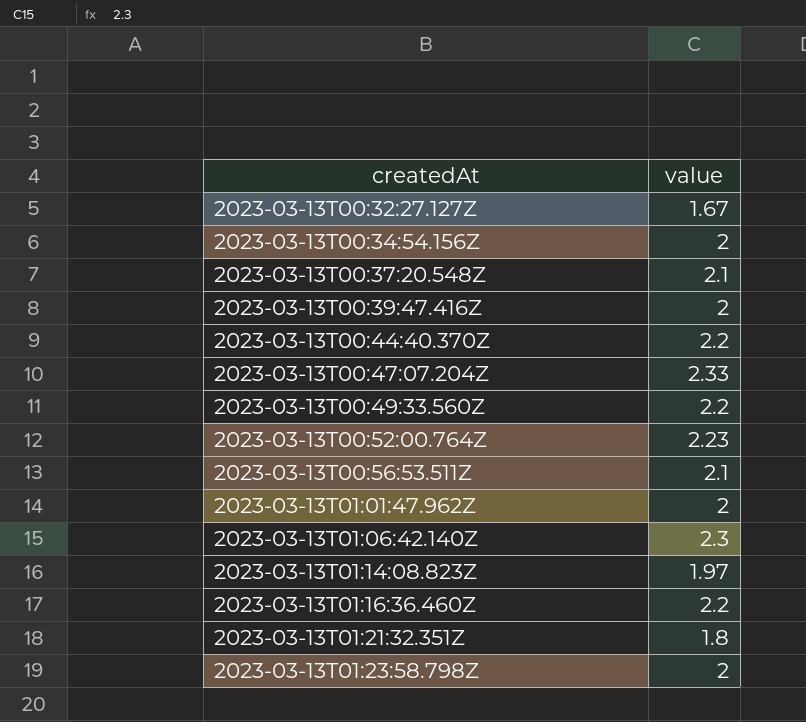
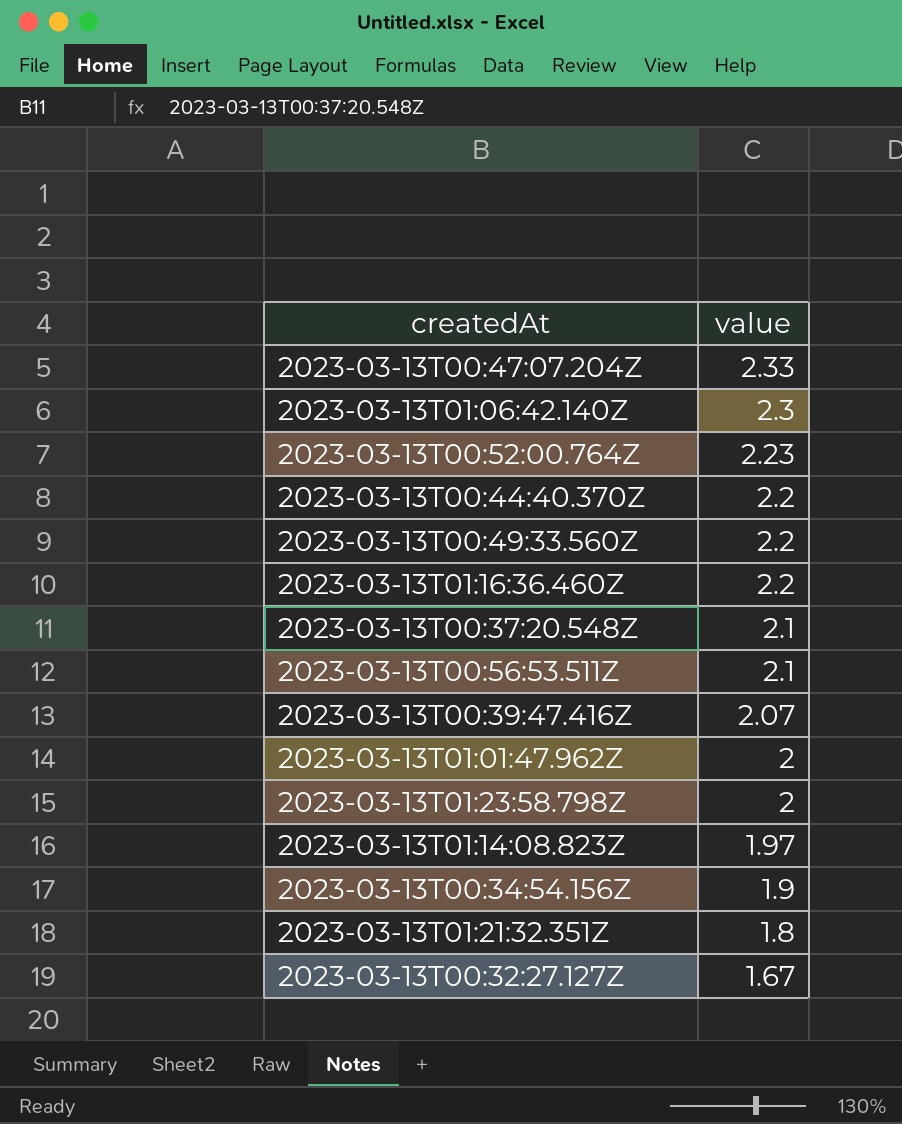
row order: createdAt ascending -> value descending
2023-03-13T00:39:47.416Z | value: 2 -> 2.07
2023-03-13T00:34:54.156Z | value: 2 -> 1.9

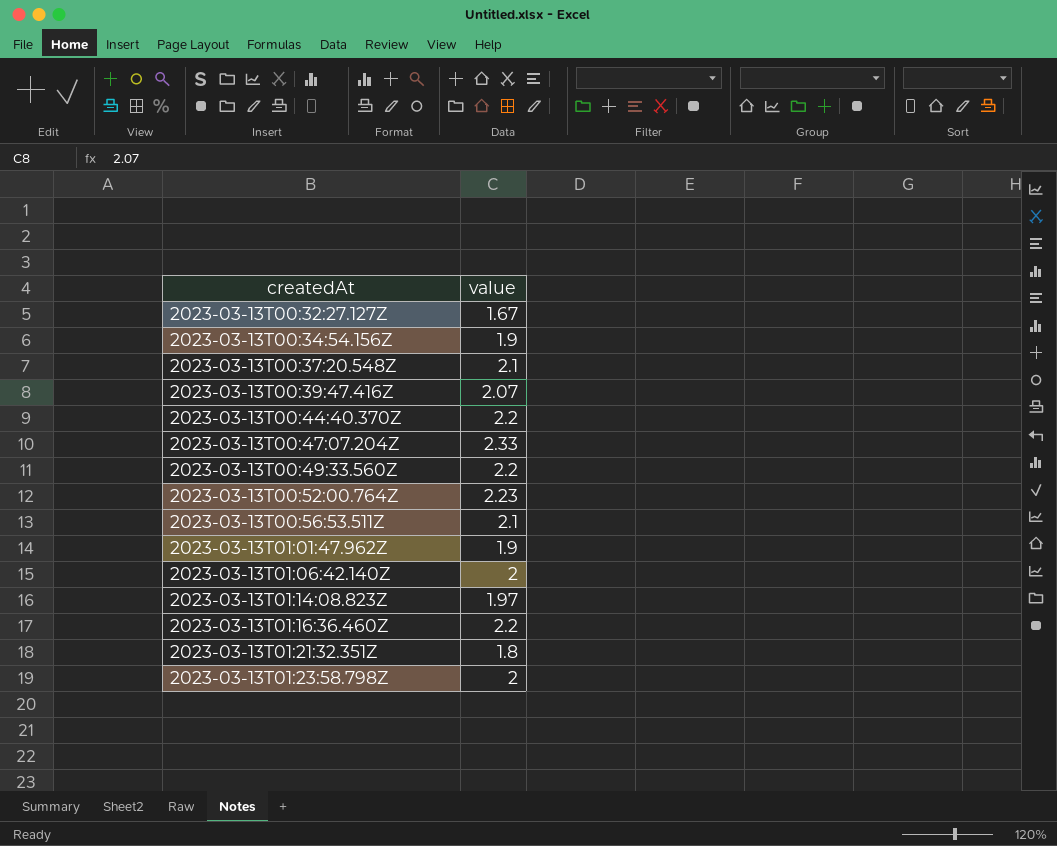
row order: value descending -> createdAt ascending
2023-03-13T01:01:47.962Z | value: 2 -> 1.9
2023-03-13T01:06:42.140Z | value: 2.3 -> 2

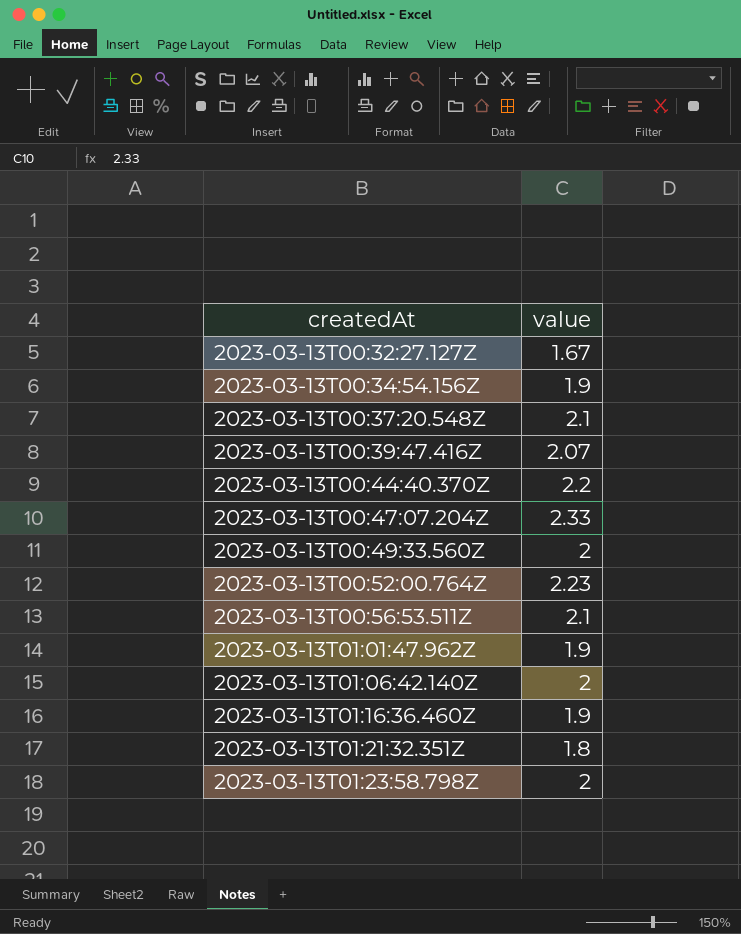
row 2023-03-13T01:14:08.823Z: 1.97 -> none
2023-03-13T00:49:33.560Z | value: 2.2 -> 2
2023-03-13T01:16:36.460Z | value: 2.2 -> 1.9

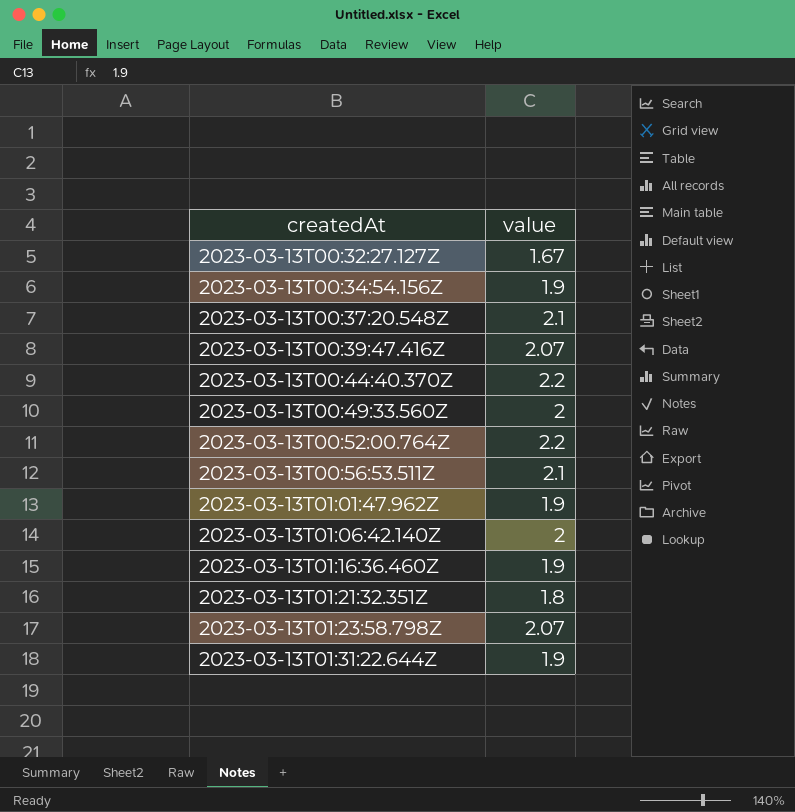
row 2023-03-13T00:47:07.204Z: 2.33 -> none
2023-03-13T00:52:00.764Z | value: 2.23 -> 2.2
2023-03-13T01:23:58.798Z | value: 2 -> 2.07
row 2023-03-13T01:31:22.644Z: none -> 1.9

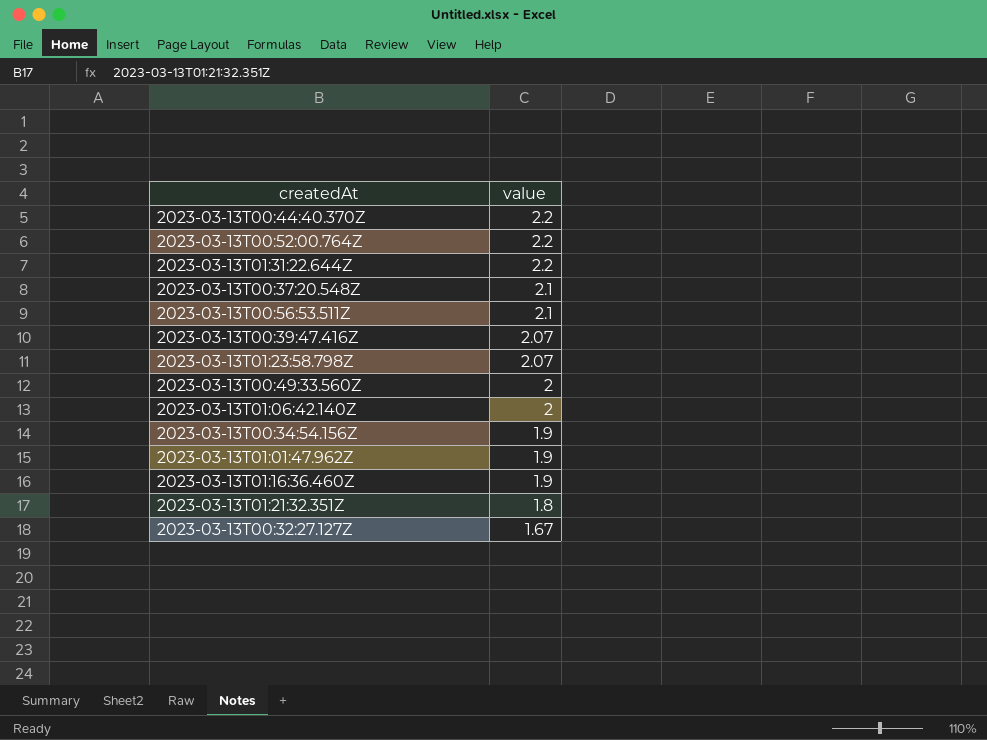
row order: createdAt ascending -> value descending
2023-03-13T01:31:22.644Z | value: 1.9 -> 2.2

